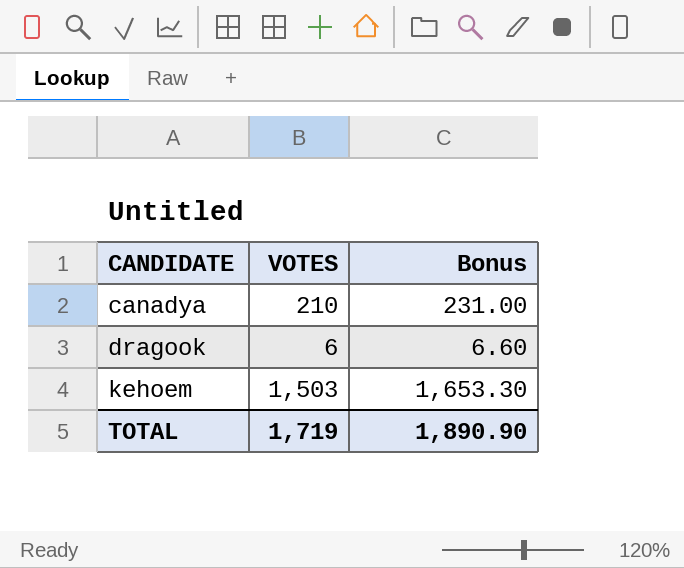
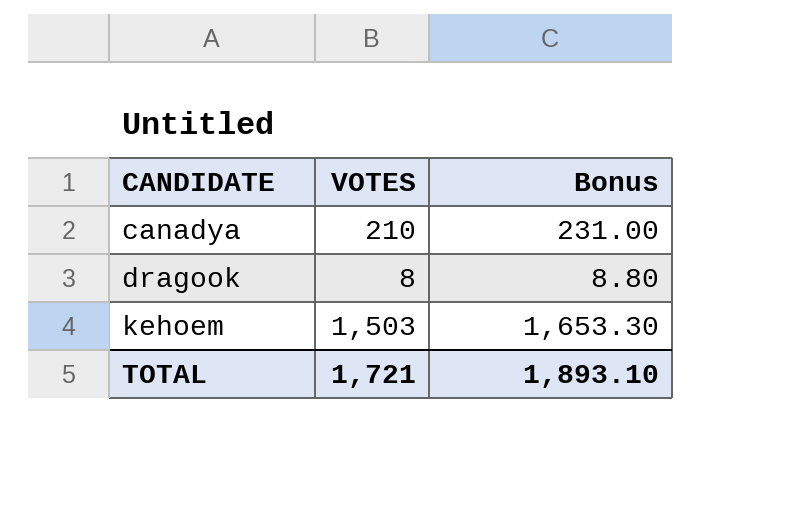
dragook | VOTES: 6 -> 8
dragook | Bonus: 6.60 -> 8.80
TOTAL | VOTES: 1,719 -> 1,721
TOTAL | Bonus: 1,890.90 -> 1,893.10

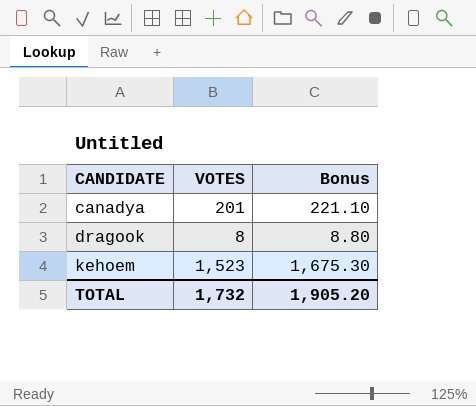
canadya | VOTES: 210 -> 201
canadya | Bonus: 231.00 -> 221.10
kehoem | VOTES: 1,503 -> 1,523
kehoem | Bonus: 1,653.30 -> 1,675.30
TOTAL | VOTES: 1,721 -> 1,732
TOTAL | Bonus: 1,893.10 -> 1,905.20

